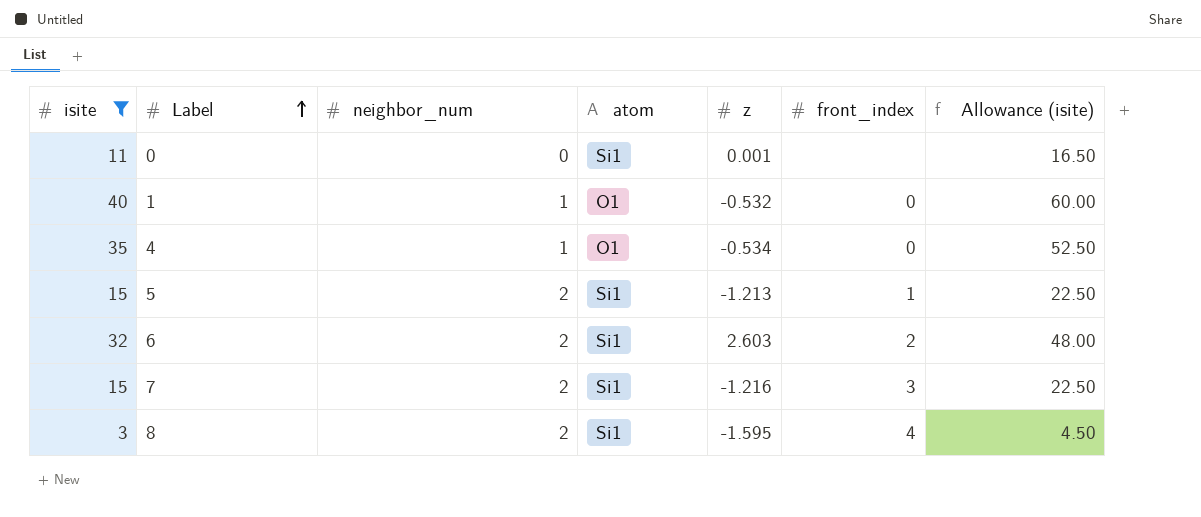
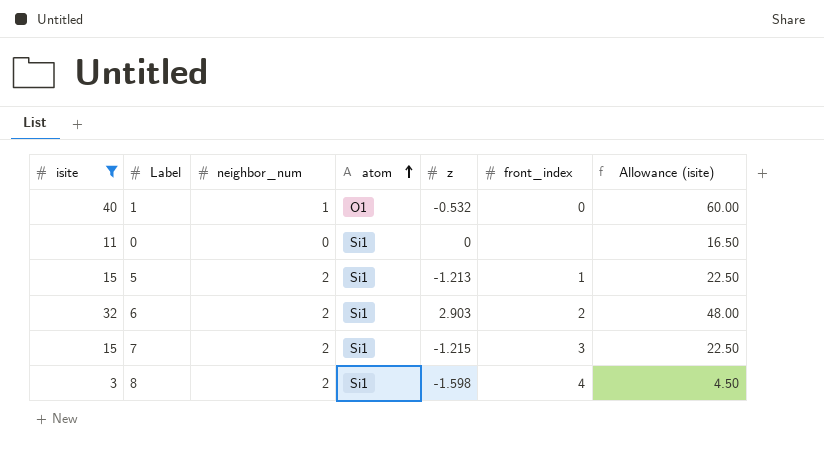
row order: Label ascending -> atom ascending
row 4: 35 | 1 | O1 | -0.534 | 0 | 52.50 -> none
0 | z: 0.001 -> 0
6 | z: 2.603 -> 2.903
7 | z: -1.216 -> -1.215
8 | z: -1.595 -> -1.598

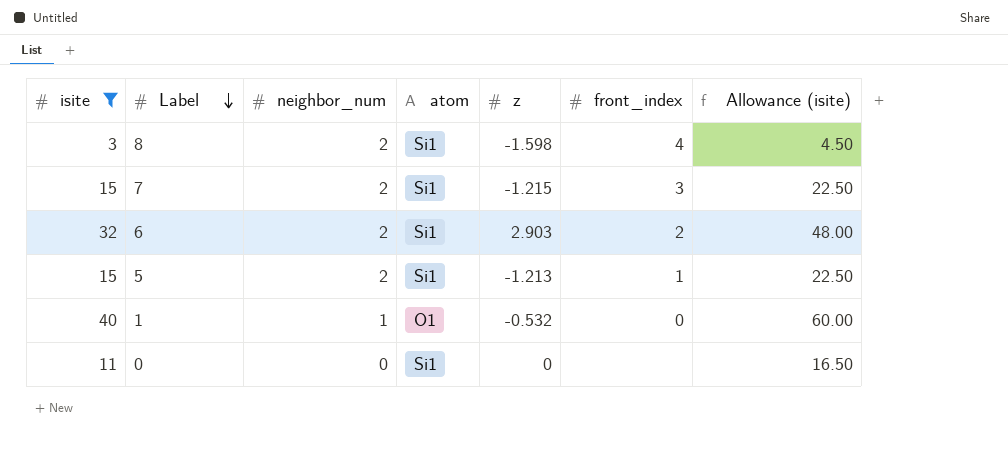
row order: atom ascending -> Label descending

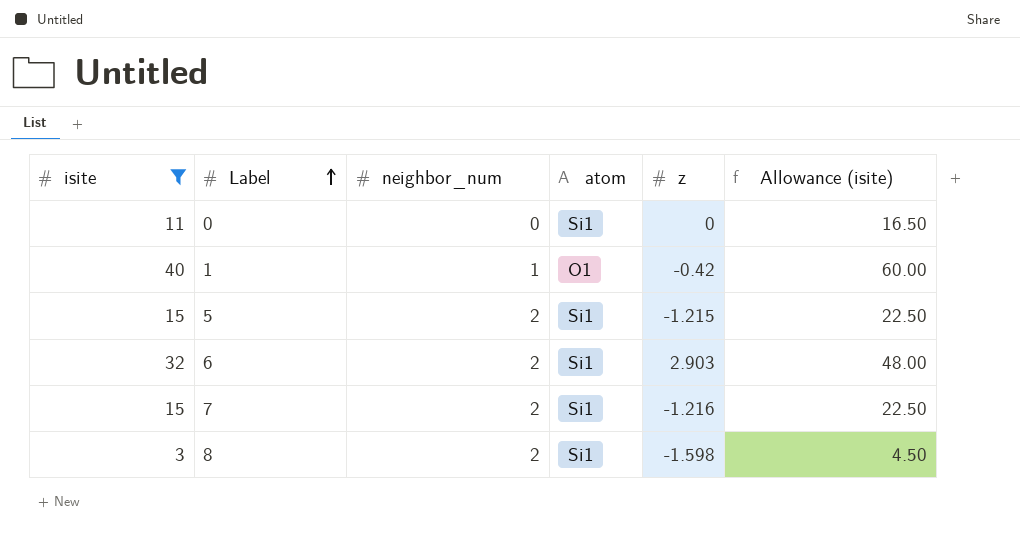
row order: Label descending -> Label ascending
column front_index | position: 6 -> none
1 | z: -0.532 -> -0.42
5 | z: -1.213 -> -1.215
7 | z: -1.215 -> -1.216

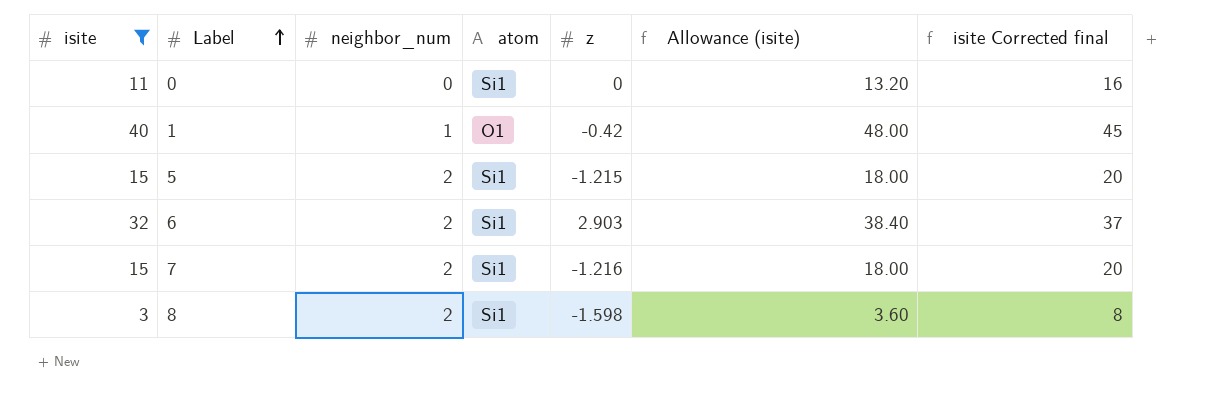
column Allowance (isite) | formula: [isite] * 1.5 -> [isite] * 1.2
column isite Corrected final | formula: none -> [isite] + 5

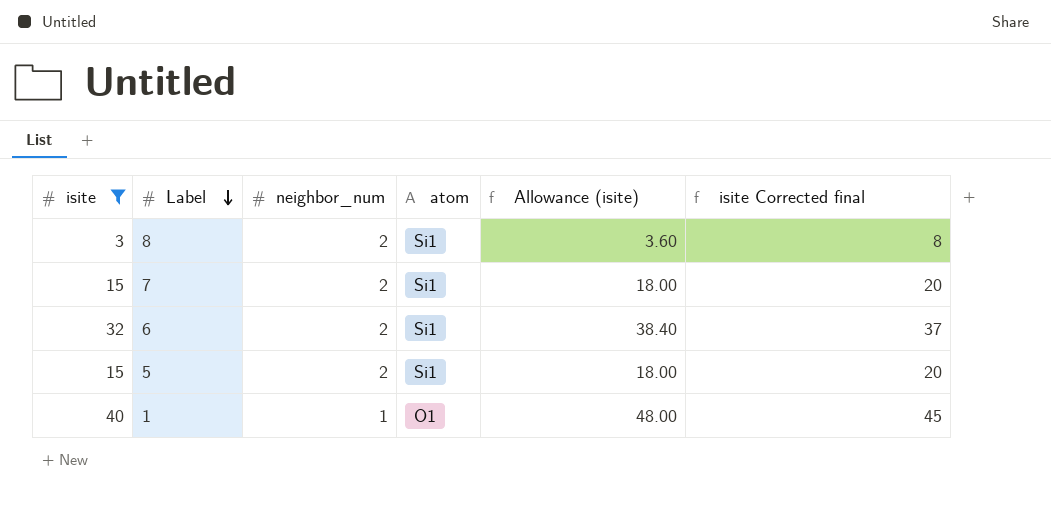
row order: Label ascending -> Label descending
column z | position: 5 -> none
row 0: 11 | 0 | Si1 | 0 | 13.20 | 16 -> none

